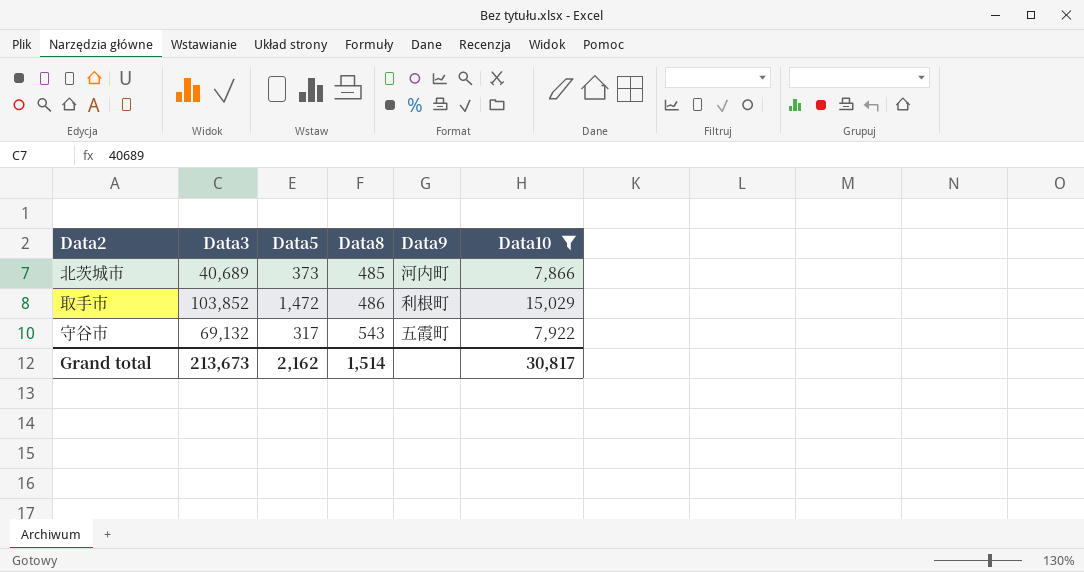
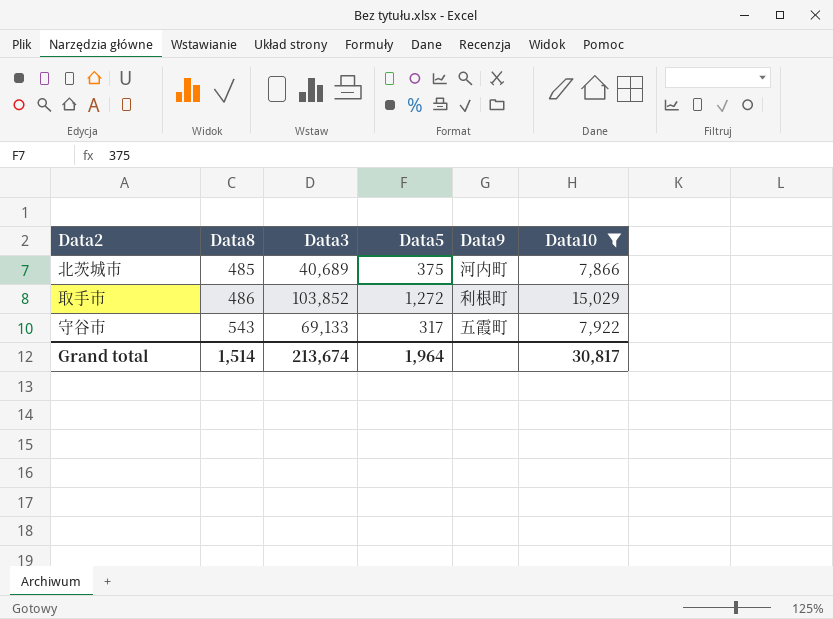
column Data8 | position: 4 -> 2
北茨城市 | Data5: 373 -> 375
取手市 | Data5: 1,472 -> 1,272
守谷市 | Data3: 69,132 -> 69,133
Grand total | Data3: 213,673 -> 213,674
Grand total | Data5: 2,162 -> 1,964

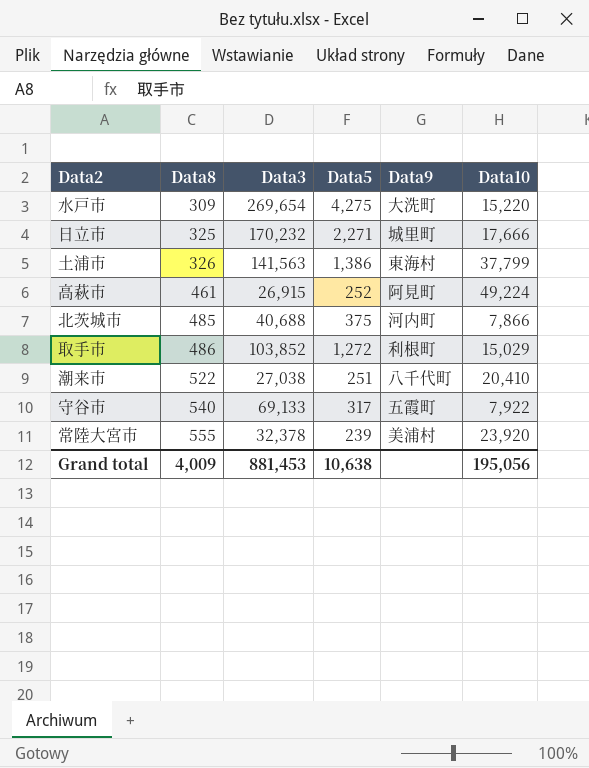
filter: Data10 <= 15,029 -> none
北茨城市 | Data3: 40,689 -> 40,688
守谷市 | Data8: 543 -> 540
Grand total | Data8: 1,514 -> 4,009
Grand total | Data3: 213,674 -> 881,453
Grand total | Data5: 1,964 -> 10,638
Grand total | Data10: 30,817 -> 195,056

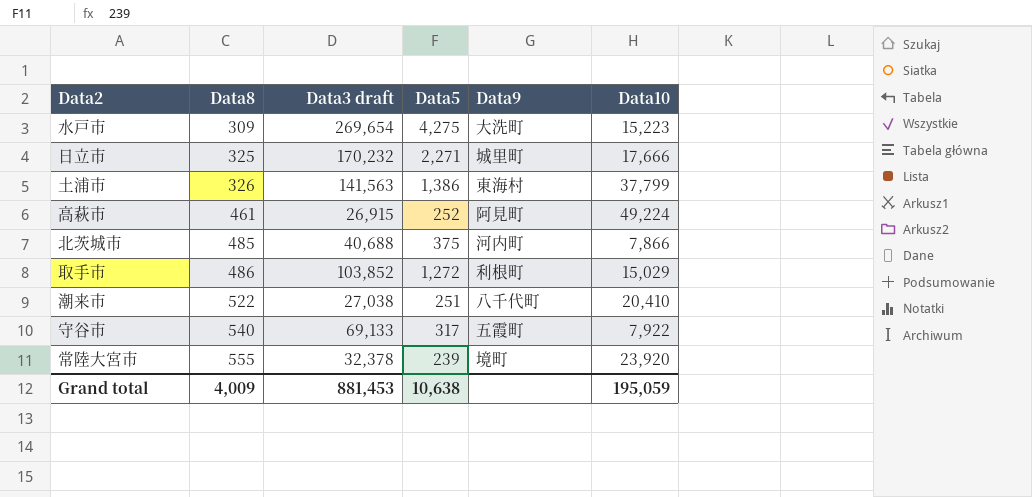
column name: Data3 -> Data3 draft
水戸市 | Data10: 15,220 -> 15,223
常陸大宮市 | Data9: 美浦村 -> 境町
Grand total | Data10: 195,056 -> 195,059

